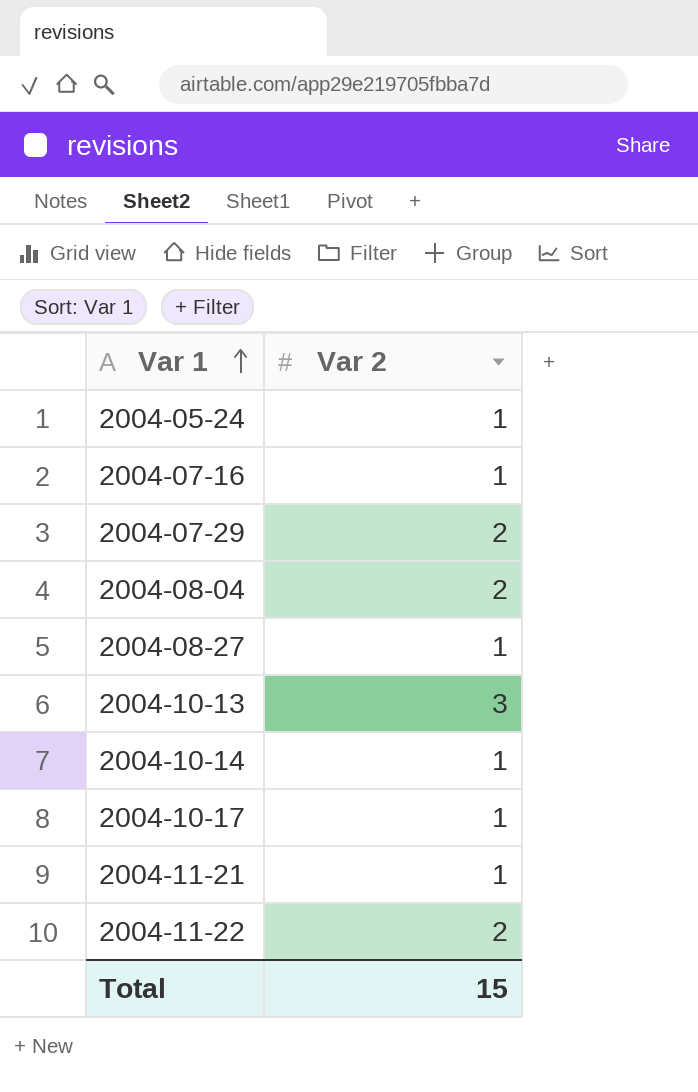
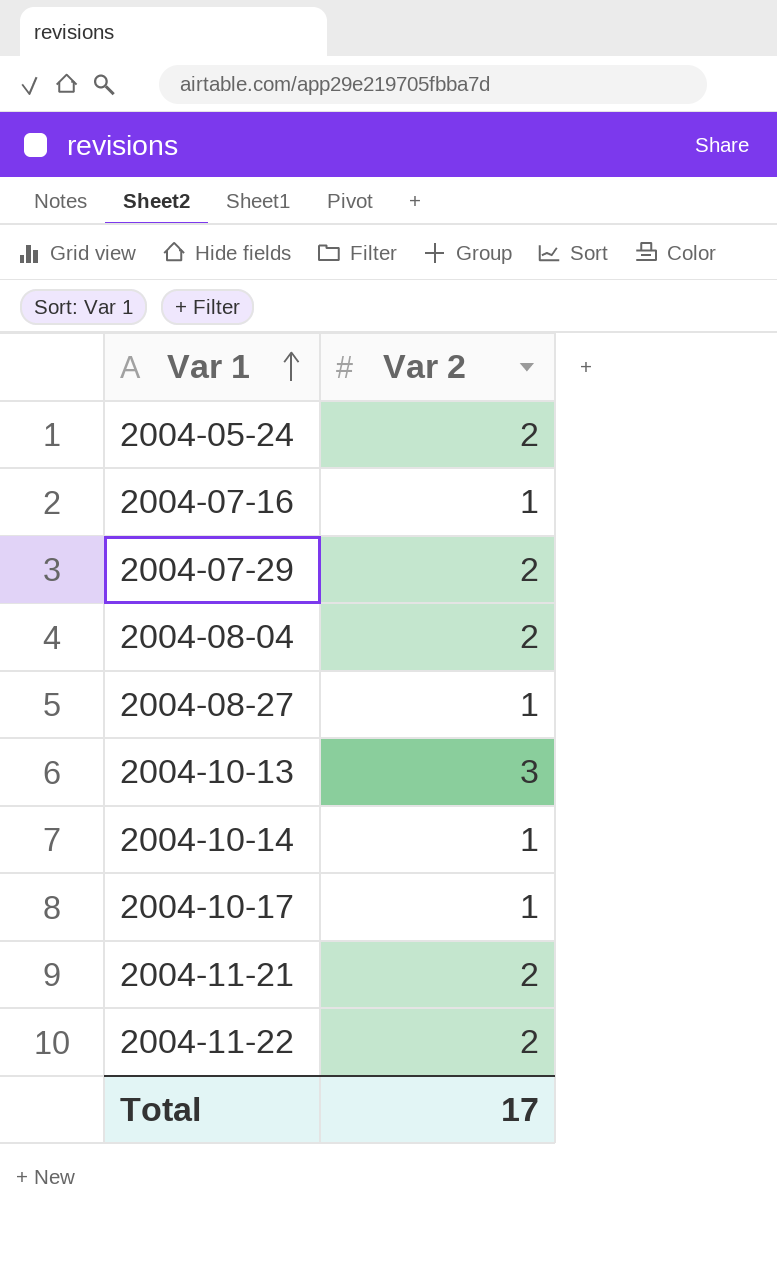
2004-05-24 | Var 2: 1 -> 2
2004-11-21 | Var 2: 1 -> 2
Total | Var 2: 15 -> 17

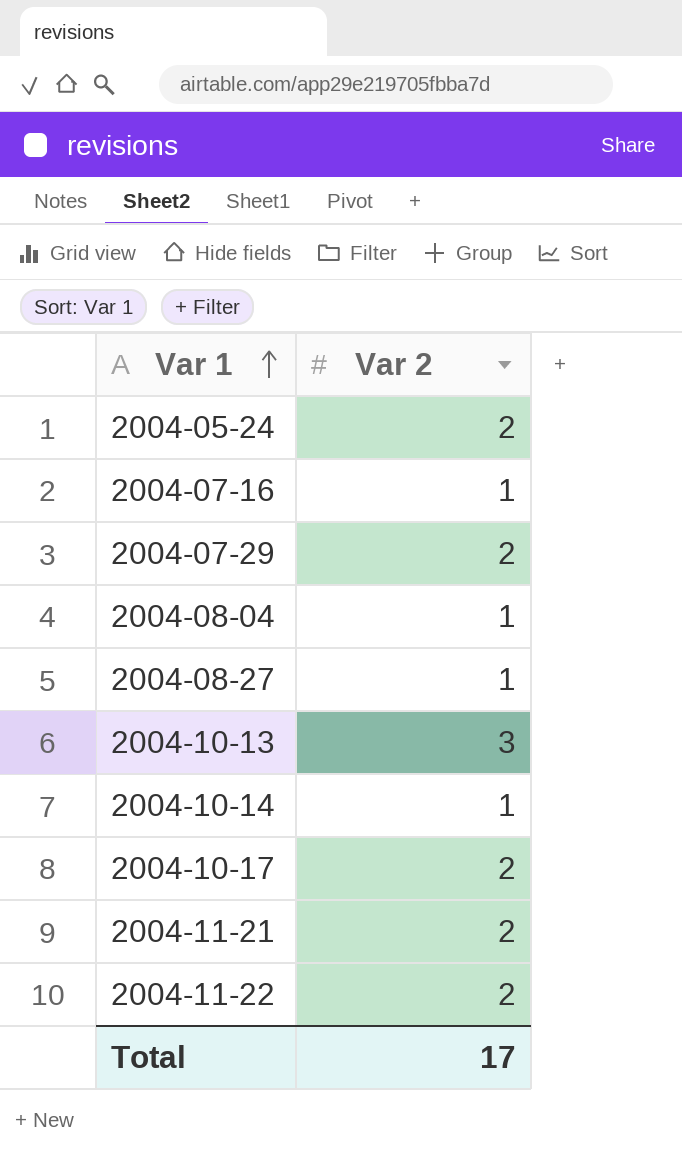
2004-08-04 | Var 2: 2 -> 1
2004-10-17 | Var 2: 1 -> 2

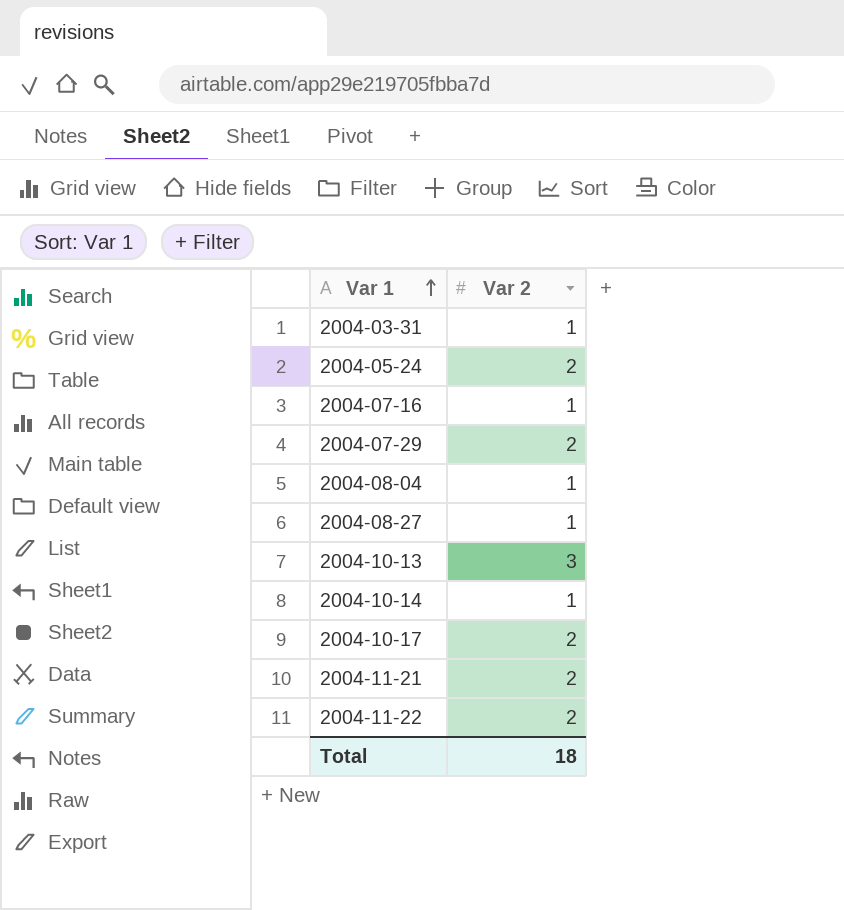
row 2004-03-31: none -> 1
Total | Var 2: 17 -> 18

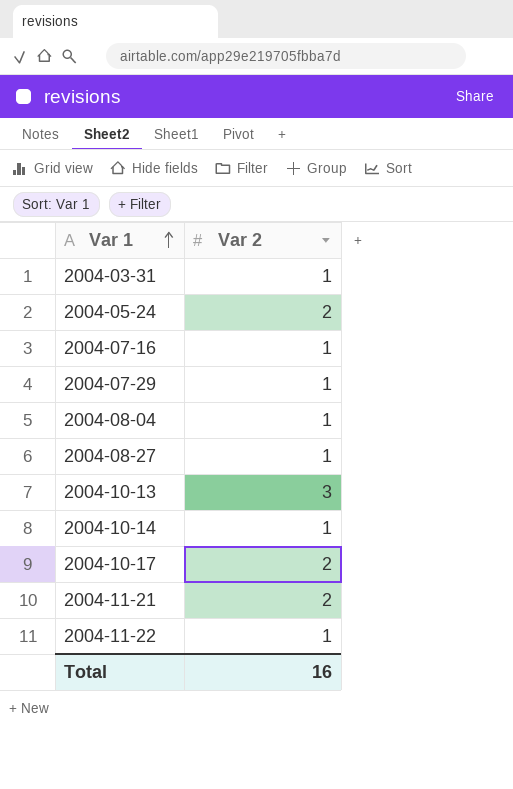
2004-07-29 | Var 2: 2 -> 1
2004-11-22 | Var 2: 2 -> 1
Total | Var 2: 18 -> 16

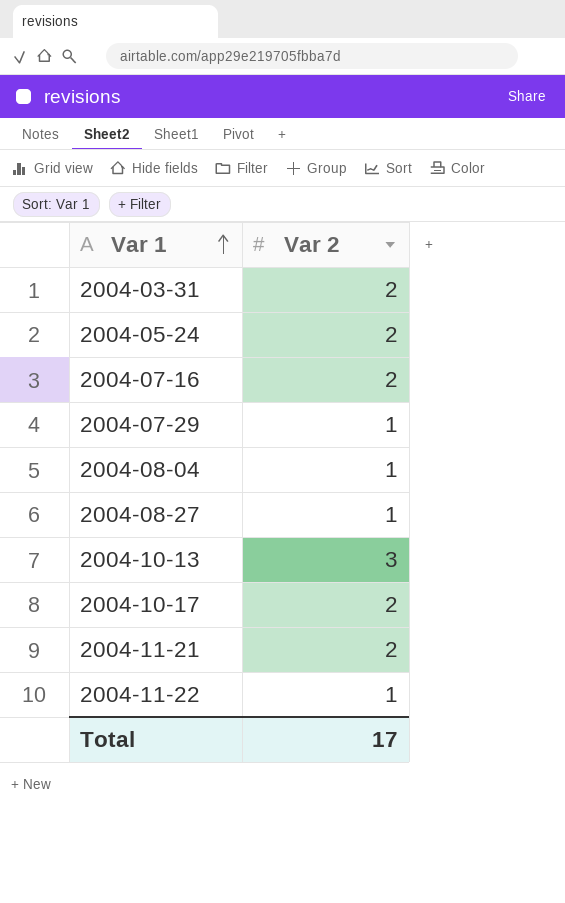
row 2004-10-14: 1 -> none
2004-03-31 | Var 2: 1 -> 2
2004-07-16 | Var 2: 1 -> 2
Total | Var 2: 16 -> 17

